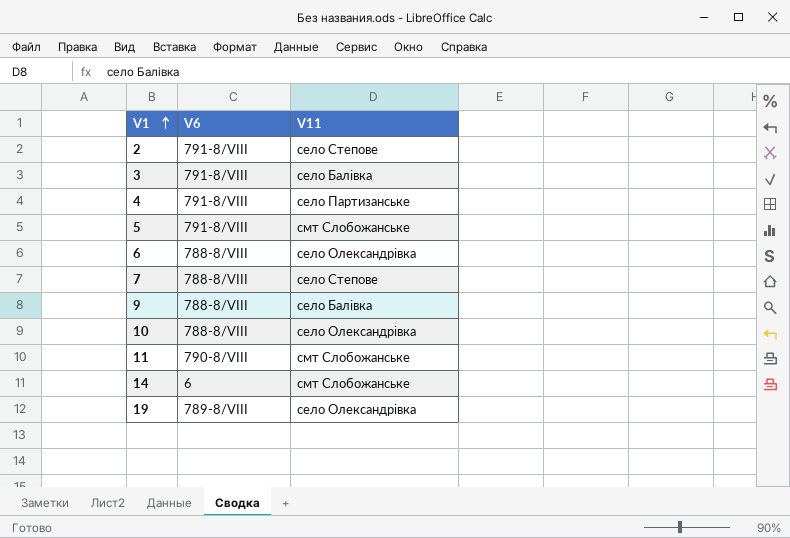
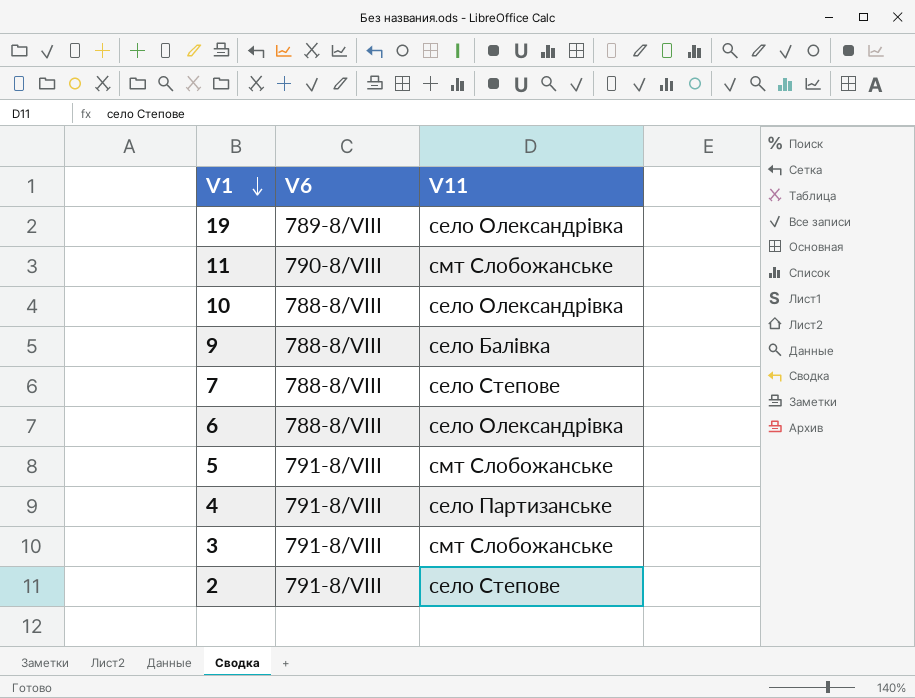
row order: V1 ascending -> V1 descending
row 14: 6 | смт Слобожанське -> none
3 | V11: село Балівка -> смт Слобожанське

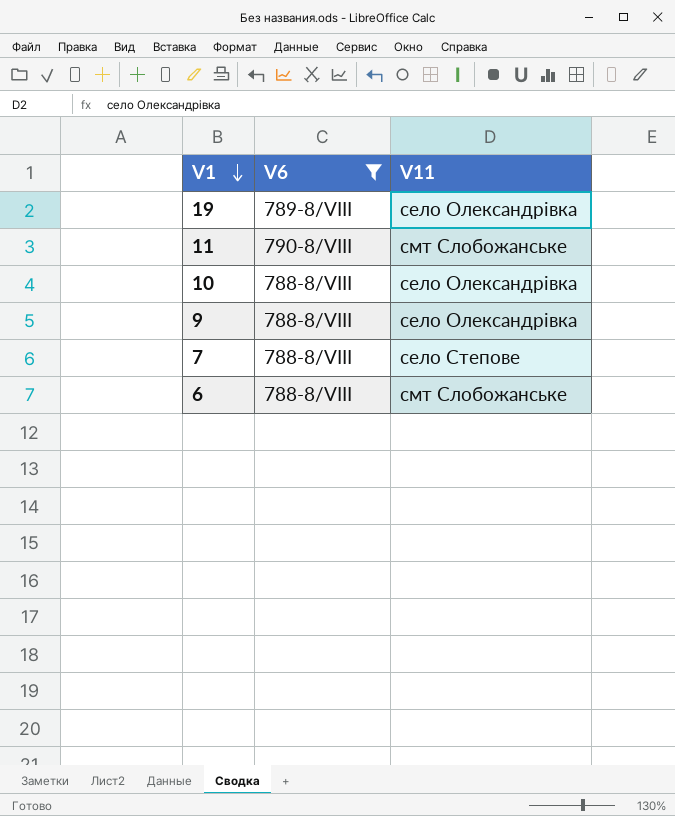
filter: none -> V6 != 791-8/VIII
9 | V11: село Балівка -> село Олександрівка
6 | V11: село Олександрівка -> смт Слобожанське

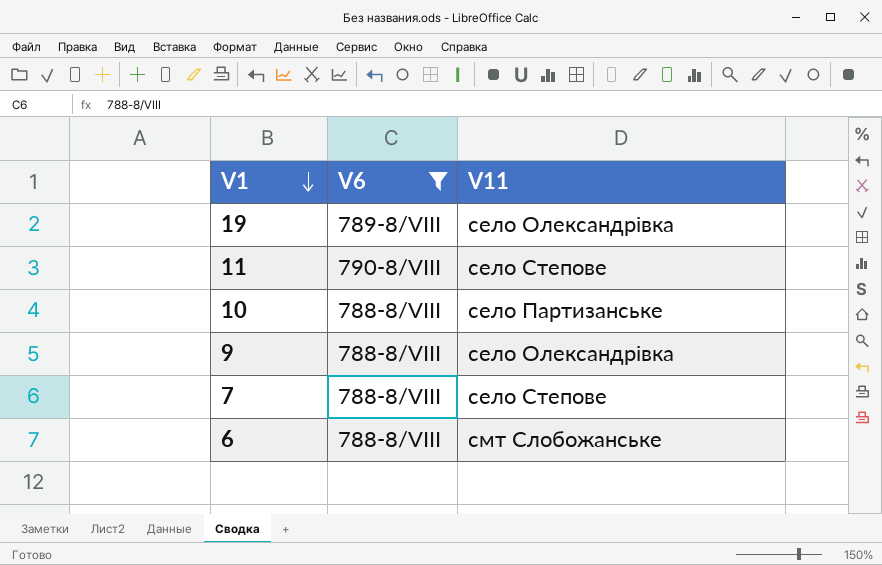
11 | V11: смт Слобожанське -> село Степове
10 | V11: село Олександрівка -> село Партизанське

